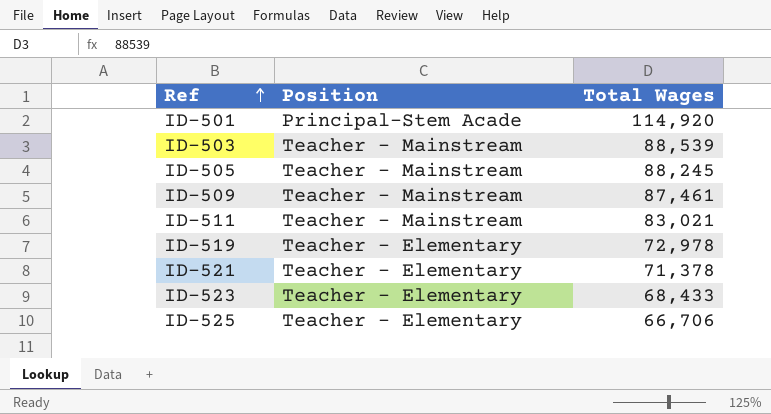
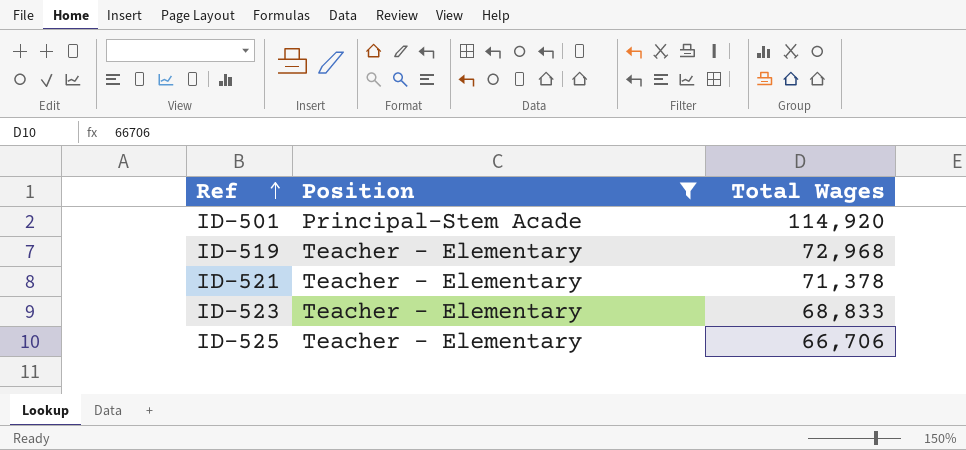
filter: none -> Position != Teacher - Mainstream
ID-519 | Total Wages: 72,978 -> 72,968
ID-523 | Total Wages: 68,433 -> 68,833

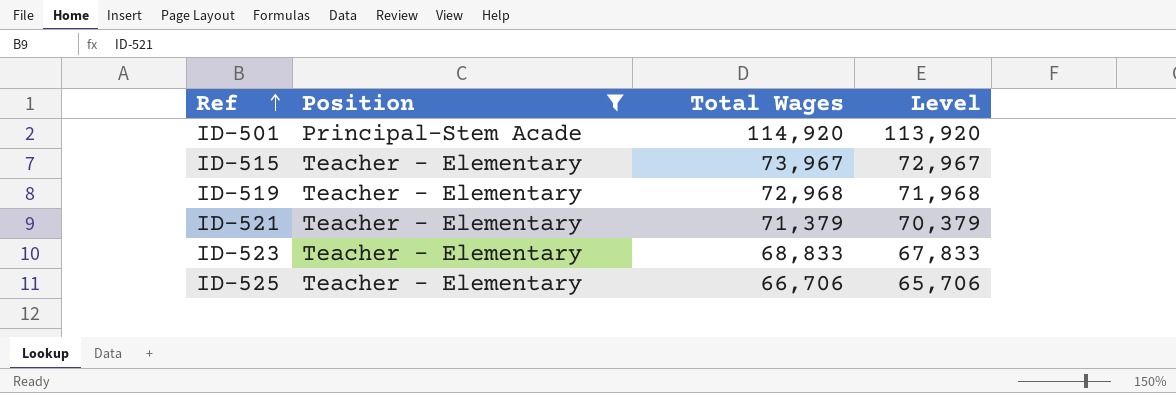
column Level | formula: none -> [Total Wages] - 1000
row ID-515: none -> Teacher - Elementary | 73,967 | 72,967
ID-521 | Total Wages: 71,378 -> 71,379

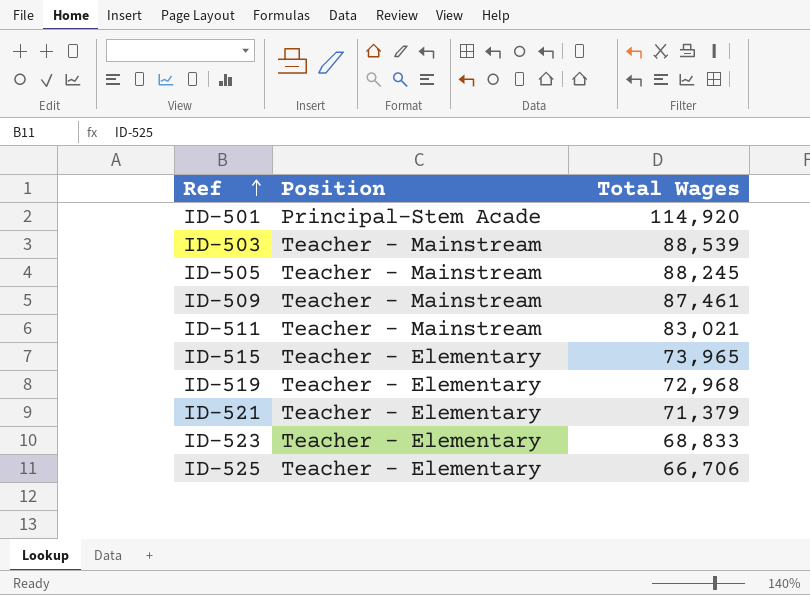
filter: Position != Teacher - Mainstream -> none
column Level | formula: [Total Wages] - 1000 -> none
ID-515 | Total Wages: 73,967 -> 73,965

